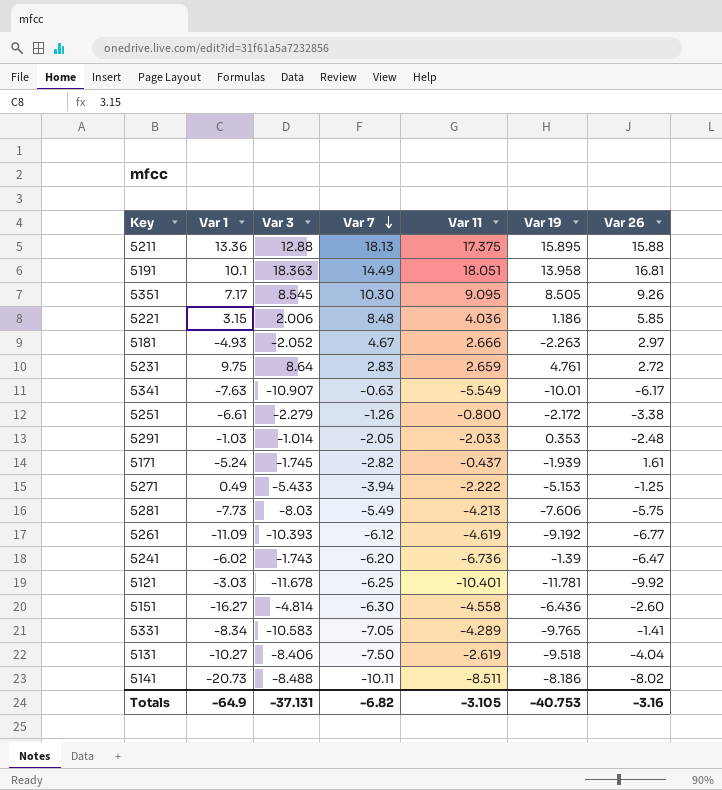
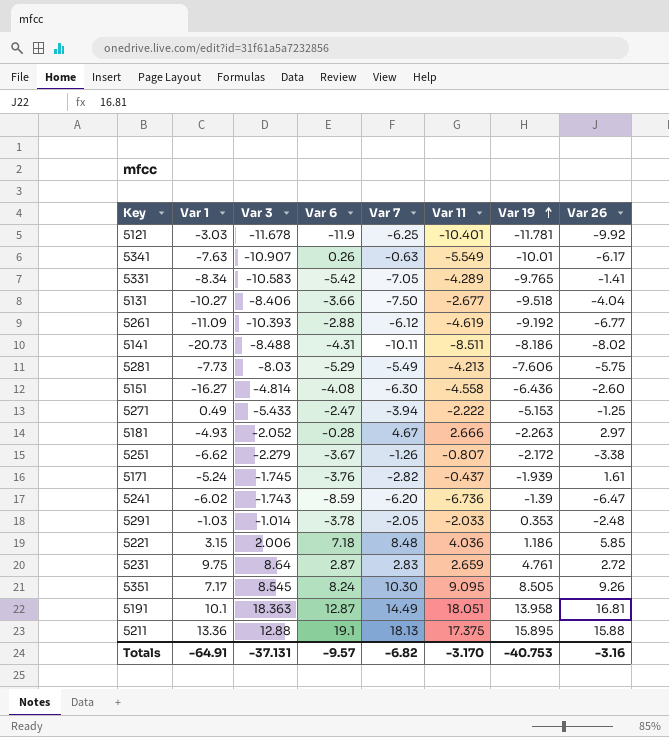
row order: Var 7 descending -> Var 19 ascending
column Var 6 | position: none -> 4
5131 | Var 11: -2.619 -> -2.677
5251 | Var 1: -6.61 -> -6.62
5251 | Var 11: -0.800 -> -0.807
Totals | Var 1: -64.9 -> -64.91
Totals | Var 11: -3.105 -> -3.170

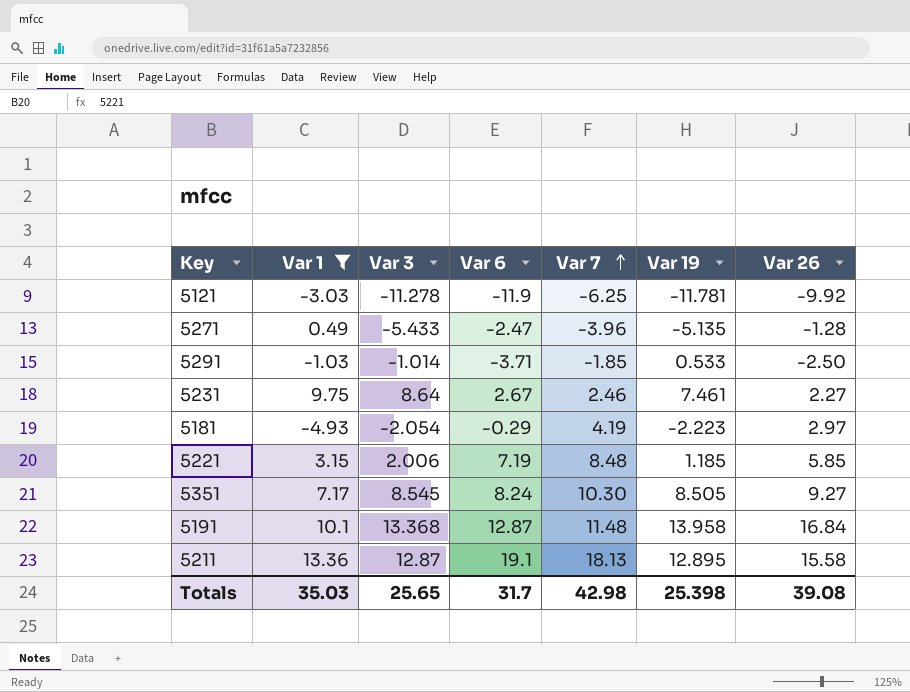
filter: none -> Var 1 >= -4.93
row order: Var 19 ascending -> Var 7 ascending
column Var 11 | position: 6 -> none
5121 | Var 3: -11.678 -> -11.278
5271 | Var 7: -3.94 -> -3.96
5271 | Var 19: -5.153 -> -5.135
5271 | Var 26: -1.25 -> -1.28
5291 | Var 6: -3.78 -> -3.71
5291 | Var 7: -2.05 -> -1.85
5291 | Var 19: 0.353 -> 0.533
5291 | Var 26: -2.48 -> -2.50
5231 | Var 6: 2.87 -> 2.67
5231 | Var 7: 2.83 -> 2.46
5231 | Var 19: 4.761 -> 7.461
5231 | Var 26: 2.72 -> 2.27
5181 | Var 3: -2.052 -> -2.054
5181 | Var 6: -0.28 -> -0.29
5181 | Var 7: 4.67 -> 4.19
5181 | Var 19: -2.263 -> -2.223
5221 | Var 6: 7.18 -> 7.19
5221 | Var 19: 1.186 -> 1.185
5351 | Var 26: 9.26 -> 9.27
5191 | Var 3: 18.363 -> 13.368
5191 | Var 7: 14.49 -> 11.48
5191 | Var 26: 16.81 -> 16.84
5211 | Var 3: 12.88 -> 12.87
5211 | Var 19: 15.895 -> 12.895
5211 | Var 26: 15.88 -> 15.58
Totals | Var 1: -64.91 -> 35.03
Totals | Var 3: -37.131 -> 25.65
Totals | Var 6: -9.57 -> 31.7
Totals | Var 7: -6.82 -> 42.98
Totals | Var 19: -40.753 -> 25.398
Totals | Var 26: -3.16 -> 39.08

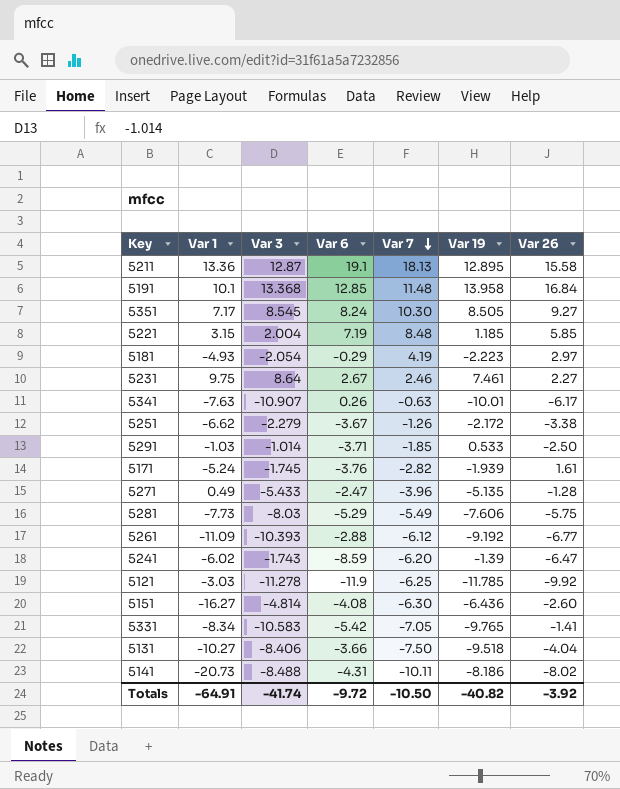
filter: Var 1 >= -4.93 -> none
row order: Var 7 ascending -> Var 7 descending
5191 | Var 6: 12.87 -> 12.85
5221 | Var 3: 2.006 -> 2.004
5121 | Var 19: -11.781 -> -11.785
Totals | Var 1: 35.03 -> -64.91
Totals | Var 3: 25.65 -> -41.74
Totals | Var 6: 31.7 -> -9.72
Totals | Var 7: 42.98 -> -10.50
Totals | Var 19: 25.398 -> -40.82
Totals | Var 26: 39.08 -> -3.92

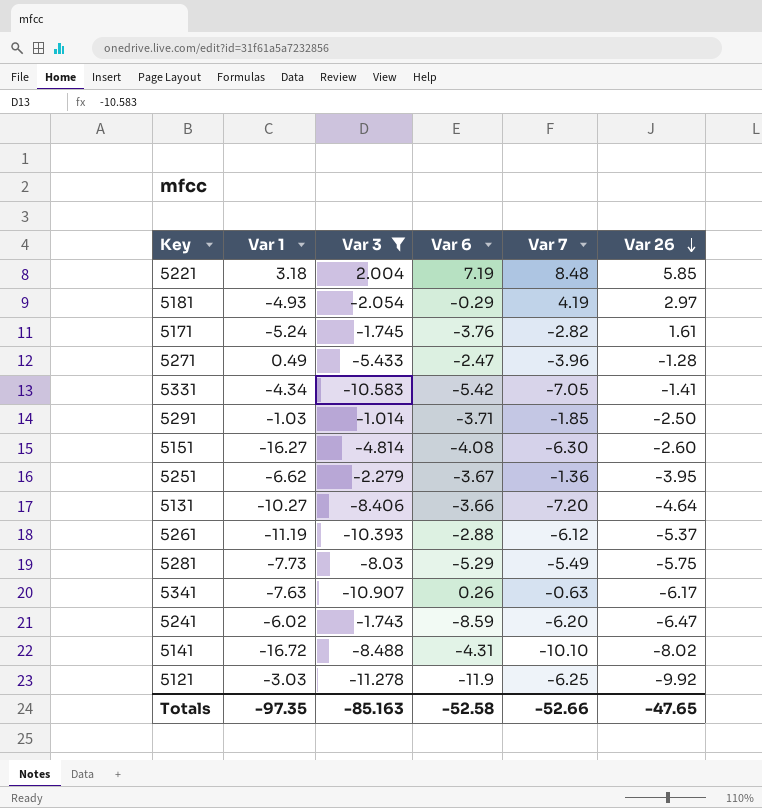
filter: none -> Var 3 <= 2.004
row order: Var 7 descending -> Var 26 descending
column Var 19 | position: 6 -> none
5221 | Var 1: 3.15 -> 3.18
5331 | Var 1: -8.34 -> -4.34
5251 | Var 7: -1.26 -> -1.36
5251 | Var 26: -3.38 -> -3.95
5131 | Var 7: -7.50 -> -7.20
5131 | Var 26: -4.04 -> -4.64
5261 | Var 1: -11.09 -> -11.19
5261 | Var 26: -6.77 -> -5.37
5141 | Var 1: -20.73 -> -16.72
5141 | Var 7: -10.11 -> -10.10
Totals | Var 1: -64.91 -> -97.35
Totals | Var 3: -41.74 -> -85.163
Totals | Var 6: -9.72 -> -52.58
Totals | Var 7: -10.50 -> -52.66
Totals | Var 26: -3.92 -> -47.65

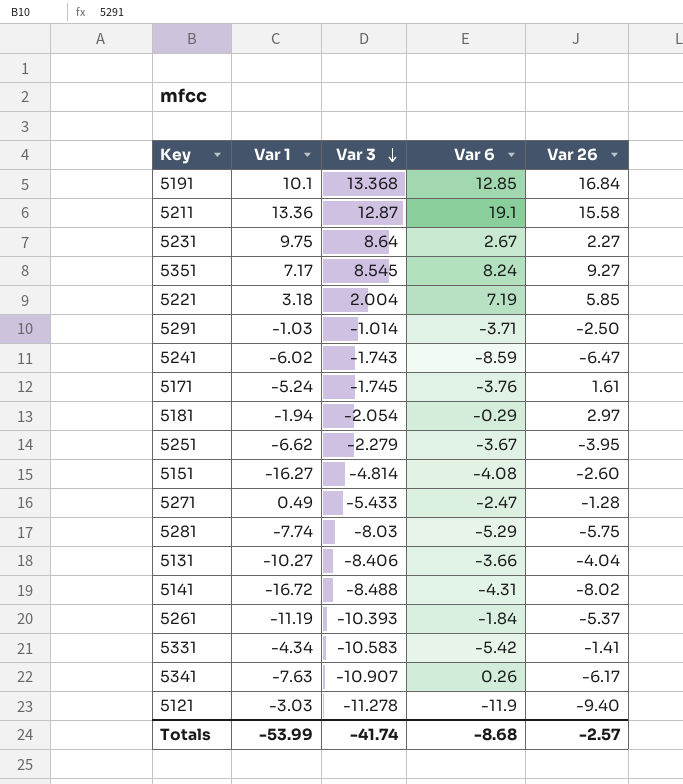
filter: Var 3 <= 2.004 -> none
row order: Var 26 descending -> Var 3 descending
column Var 7 | position: 5 -> none
5181 | Var 1: -4.93 -> -1.94
5281 | Var 1: -7.73 -> -7.74
5131 | Var 26: -4.64 -> -4.04
5261 | Var 6: -2.88 -> -1.84
5121 | Var 26: -9.92 -> -9.40
Totals | Var 1: -97.35 -> -53.99
Totals | Var 3: -85.163 -> -41.74
Totals | Var 6: -52.58 -> -8.68
Totals | Var 26: -47.65 -> -2.57

